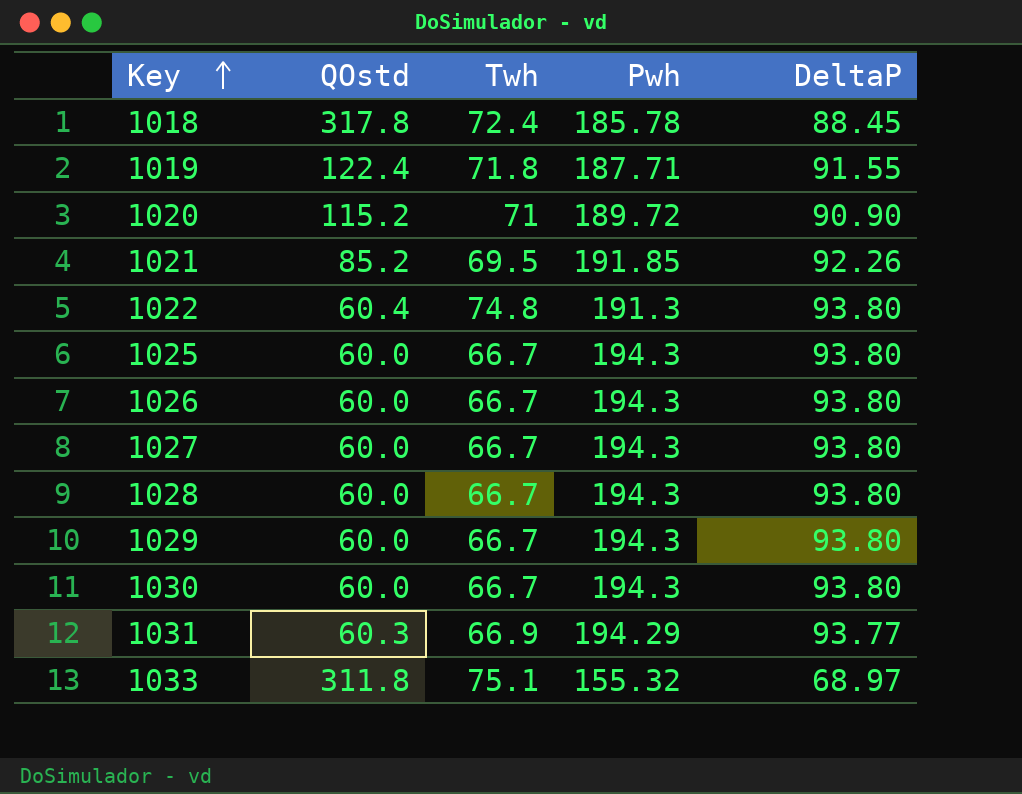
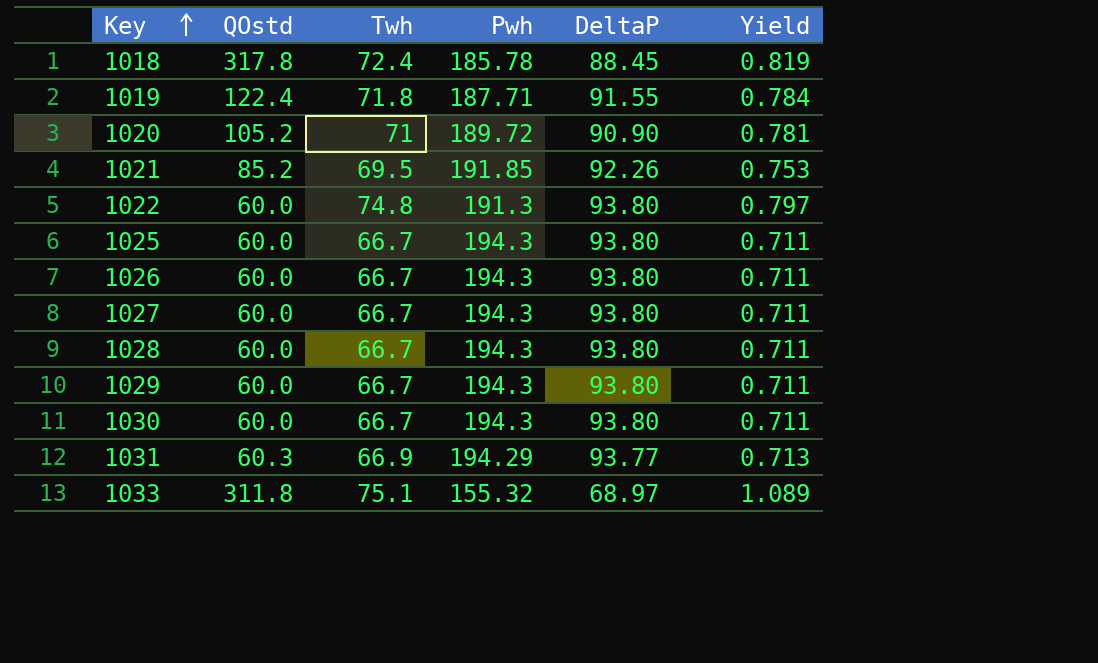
column Yield | formula: none -> [Twh] / [DeltaP]
1020 | QOstd: 115.2 -> 105.2
1022 | QOstd: 60.4 -> 60.0

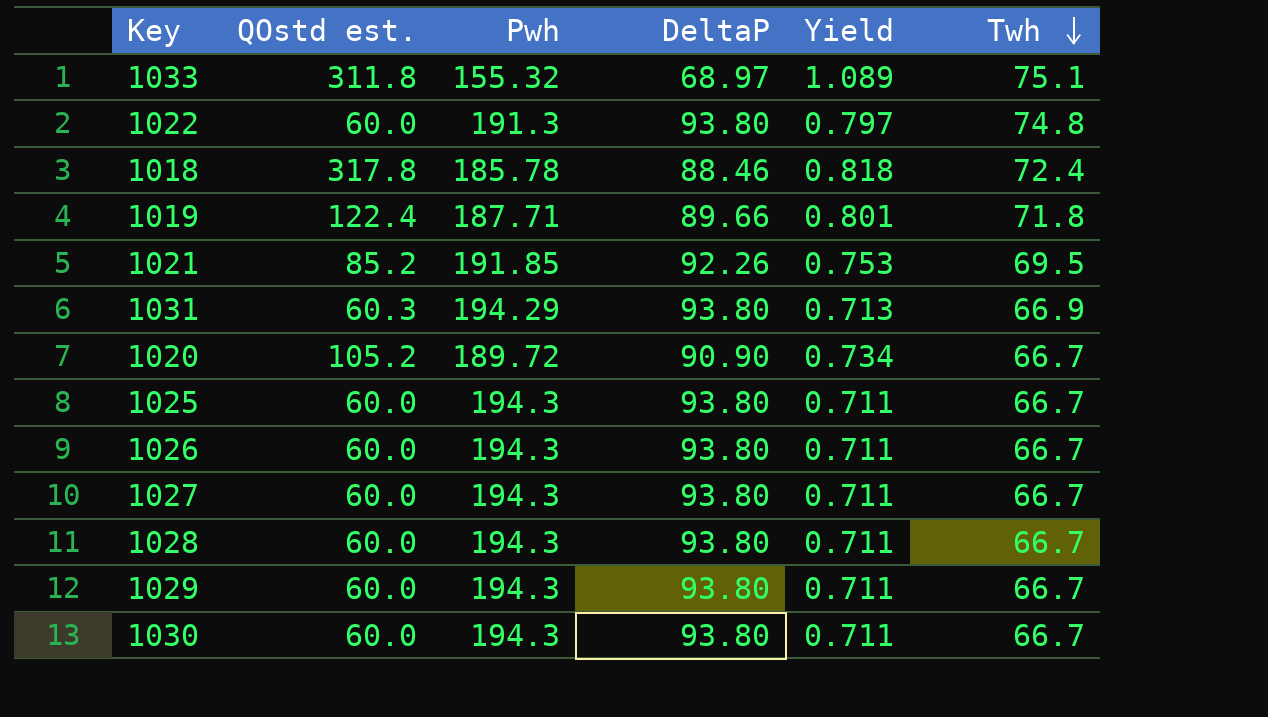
row order: Key ascending -> Twh descending
column name: QOstd -> QOstd est.
column Twh | position: 3 -> 6
1018 | DeltaP: 88.45 -> 88.46
1018 | Yield: 0.819 -> 0.818
1019 | DeltaP: 91.55 -> 89.66
1019 | Yield: 0.784 -> 0.801
1031 | DeltaP: 93.77 -> 93.80
1020 | Yield: 0.781 -> 0.734
1020 | Twh: 71 -> 66.7

